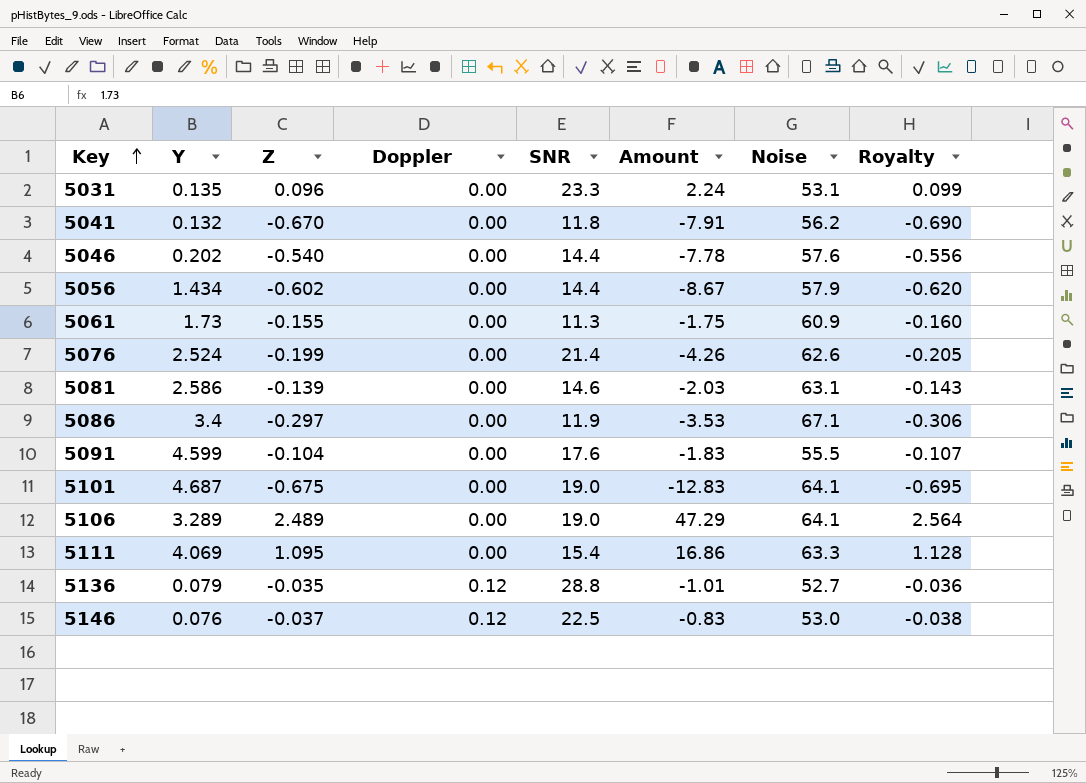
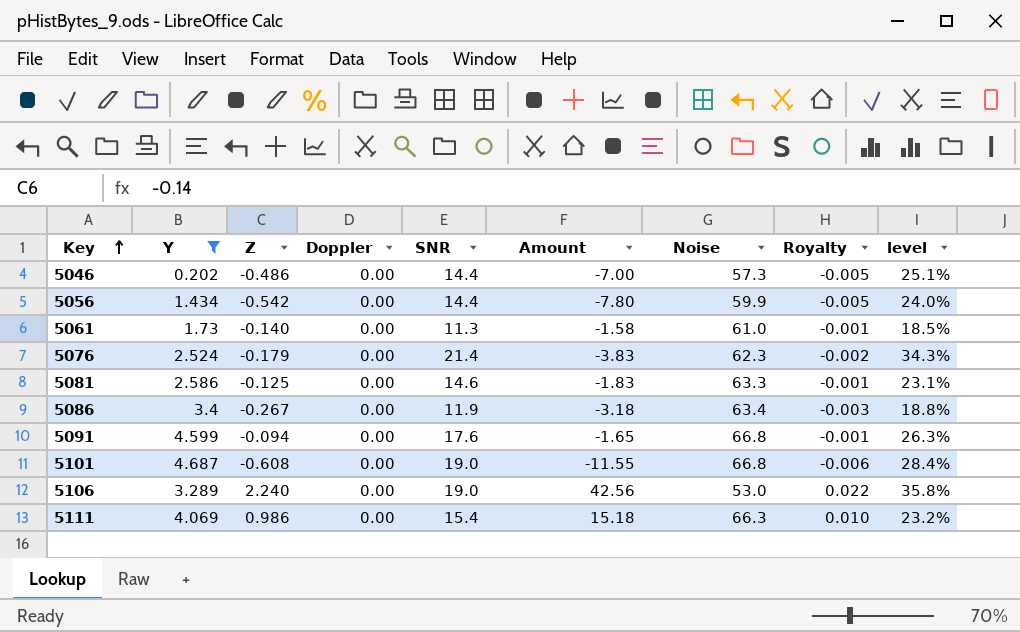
filter: none -> Y >= 0.202
column Royalty | formula: [Z] * 1.03 -> [Z] * 0.01
column level | formula: none -> [SNR] / [Noise]
5046 | Z: -0.540 -> -0.486
5046 | Amount: -7.78 -> -7.00
5046 | Noise: 57.6 -> 57.3
5056 | Z: -0.602 -> -0.542
5056 | Amount: -8.67 -> -7.80
5056 | Noise: 57.9 -> 59.9
5061 | Z: -0.155 -> -0.140
5061 | Amount: -1.75 -> -1.58
5061 | Noise: 60.9 -> 61.0
5076 | Z: -0.199 -> -0.179
5076 | Amount: -4.26 -> -3.83
5076 | Noise: 62.6 -> 62.3
5081 | Z: -0.139 -> -0.125
5081 | Amount: -2.03 -> -1.83
5081 | Noise: 63.1 -> 63.3
5086 | Z: -0.297 -> -0.267
5086 | Amount: -3.53 -> -3.18
5086 | Noise: 67.1 -> 63.4
5091 | Z: -0.104 -> -0.094
5091 | Amount: -1.83 -> -1.65
5091 | Noise: 55.5 -> 66.8
5101 | Z: -0.675 -> -0.608
5101 | Amount: -12.83 -> -11.55
5101 | Noise: 64.1 -> 66.8
5106 | Z: 2.489 -> 2.240
5106 | Amount: 47.29 -> 42.56
5106 | Noise: 64.1 -> 53.0
5111 | Z: 1.095 -> 0.986
5111 | Amount: 16.86 -> 15.18
5111 | Noise: 63.3 -> 66.3

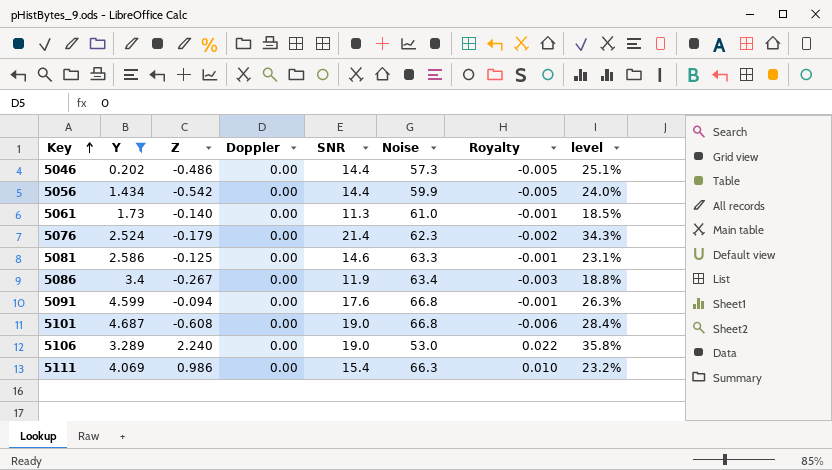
column Amount | formula: [Z] * [SNR] -> none

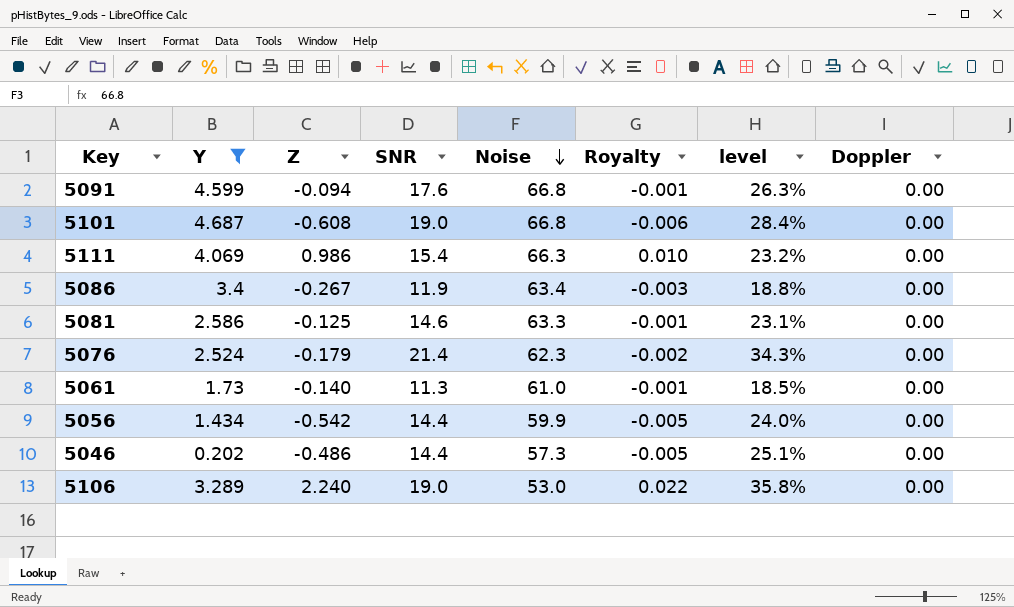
row order: Key ascending -> Noise descending
column Doppler | position: 4 -> 8

